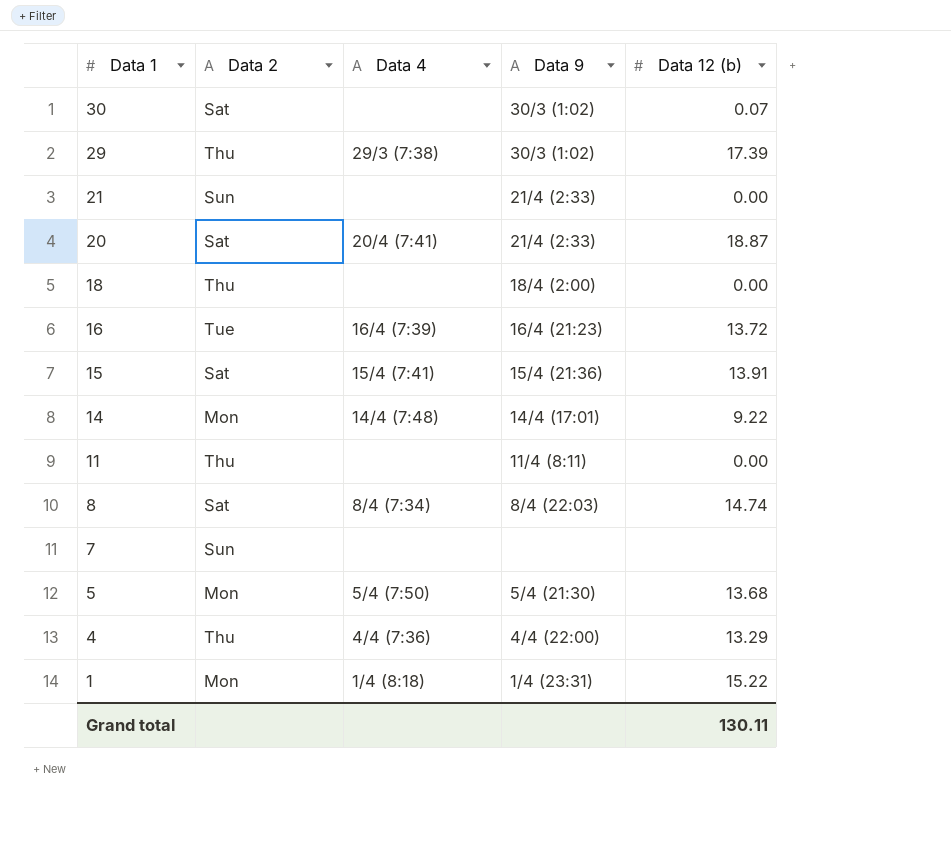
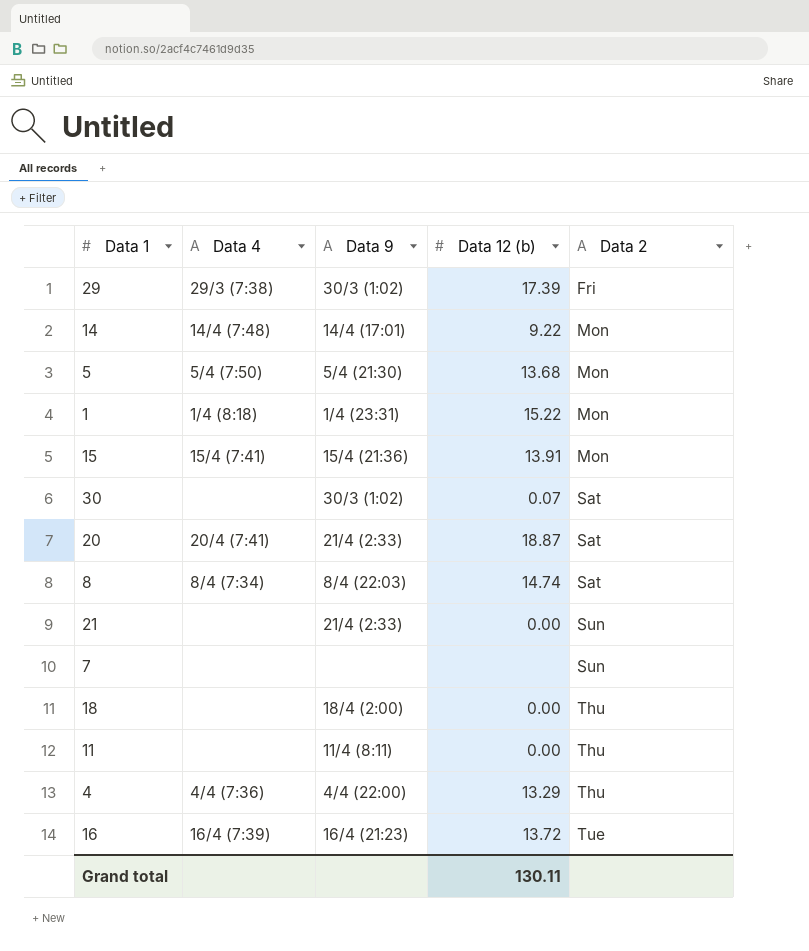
row order: Data 1 descending -> Data 2 ascending
column Data 2 | position: 2 -> 5
29 | Data 2: Thu -> Fri
15 | Data 2: Sat -> Mon

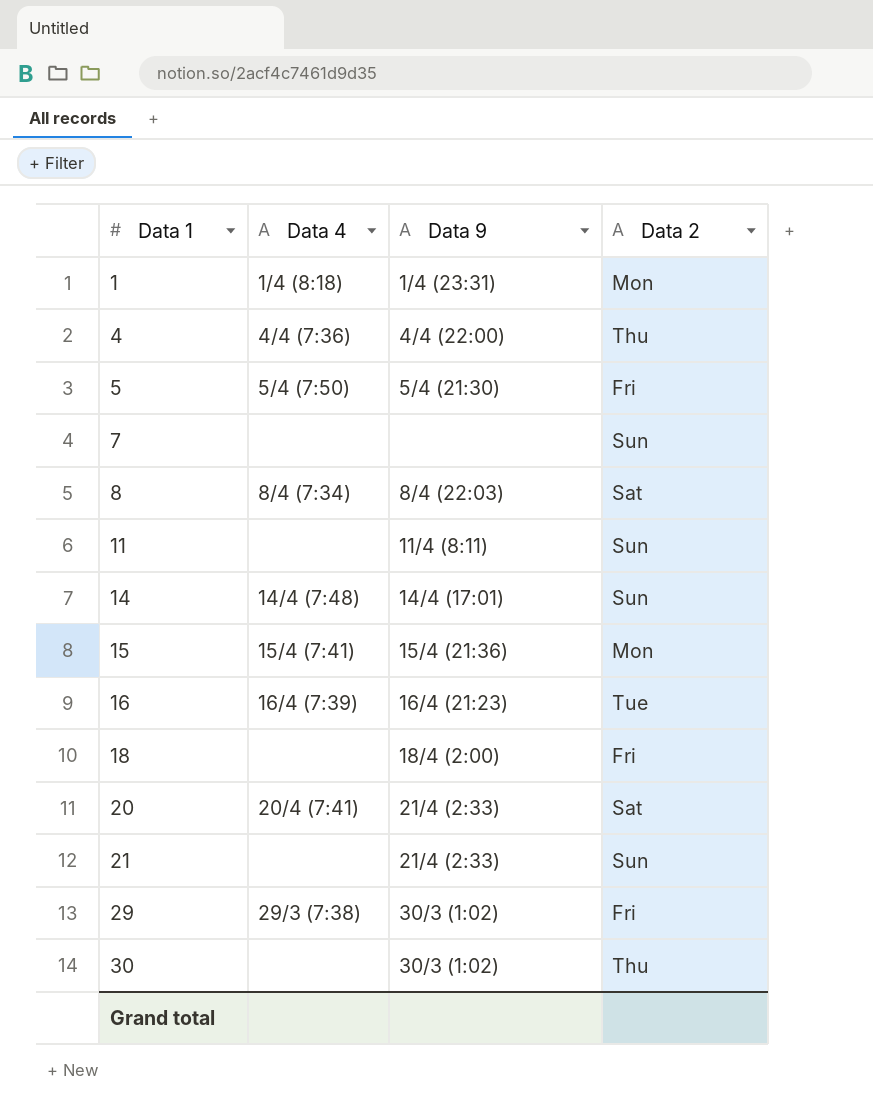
row order: Data 2 ascending -> Data 1 ascending
column Data 12 (b) | position: 4 -> none
5 | Data 2: Mon -> Fri
11 | Data 2: Thu -> Sun
14 | Data 2: Mon -> Sun
18 | Data 2: Thu -> Fri
30 | Data 2: Sat -> Thu

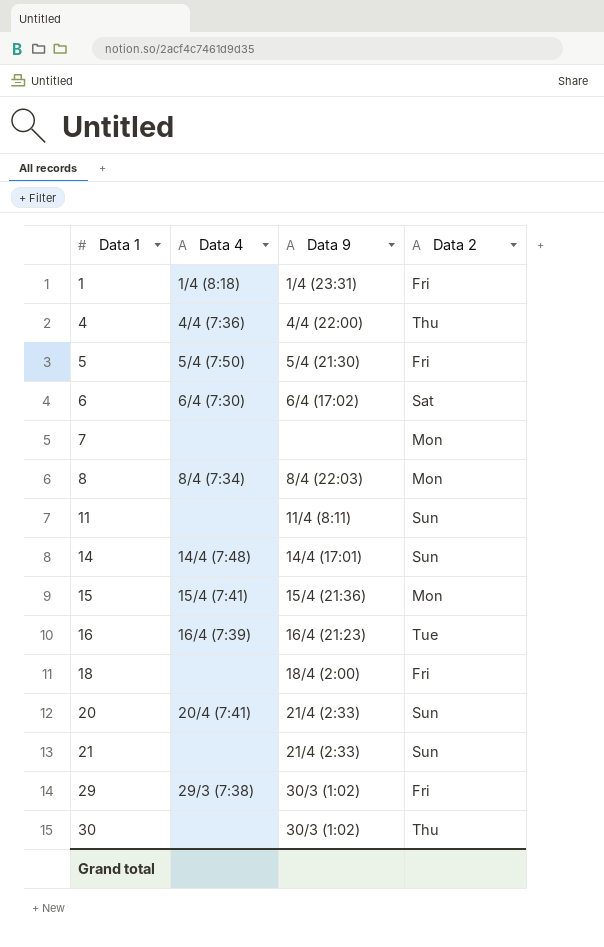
1 | Data 2: Mon -> Fri
row 6: none -> 6/4 (7:30) | 6/4 (17:02) | Sat
7 | Data 2: Sun -> Mon
8 | Data 2: Sat -> Mon
20 | Data 2: Sat -> Sun

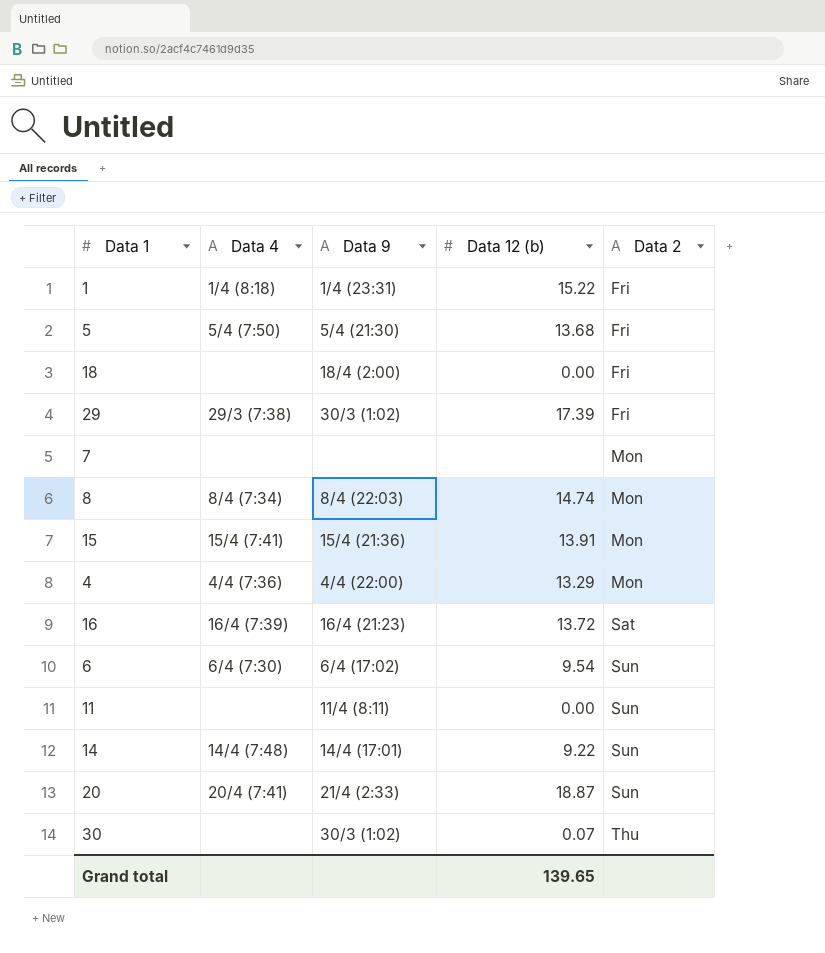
row order: Data 1 ascending -> Data 2 ascending
column Data 12 (b) | position: none -> 4
row 21: none | 21/4 (2:33) | Sun -> none
4 | Data 2: Thu -> Mon
16 | Data 2: Tue -> Sat
6 | Data 2: Sat -> Sun

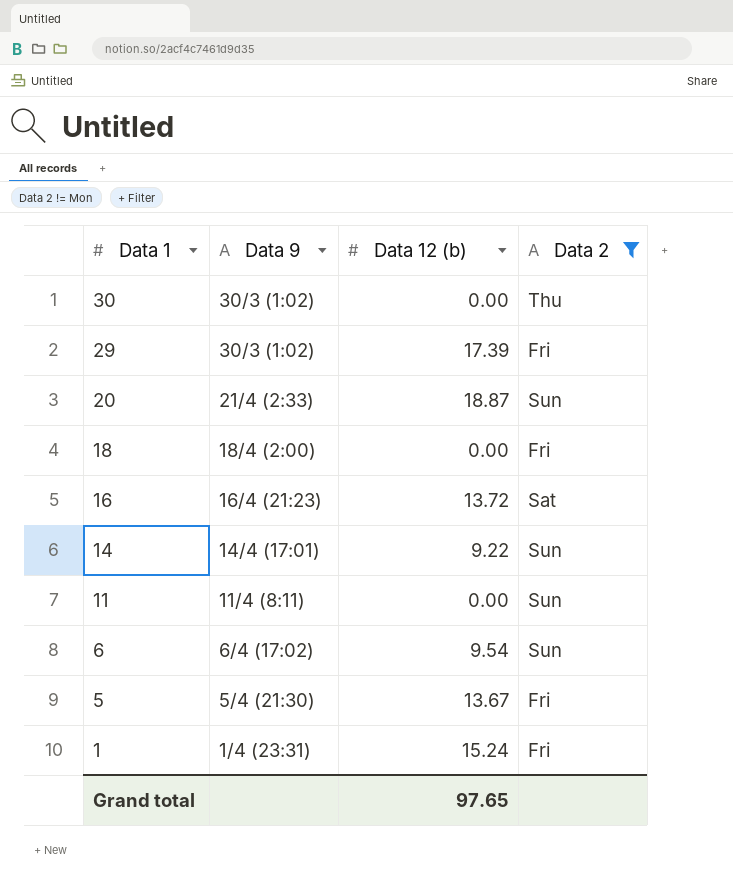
filter: none -> Data 2 != Mon
row order: Data 2 ascending -> Data 1 descending
column Data 4 | position: 2 -> none
30 | Data 12 (b): 0.07 -> 0.00
5 | Data 12 (b): 13.68 -> 13.67
1 | Data 12 (b): 15.22 -> 15.24
Grand total | Data 12 (b): 139.65 -> 97.65

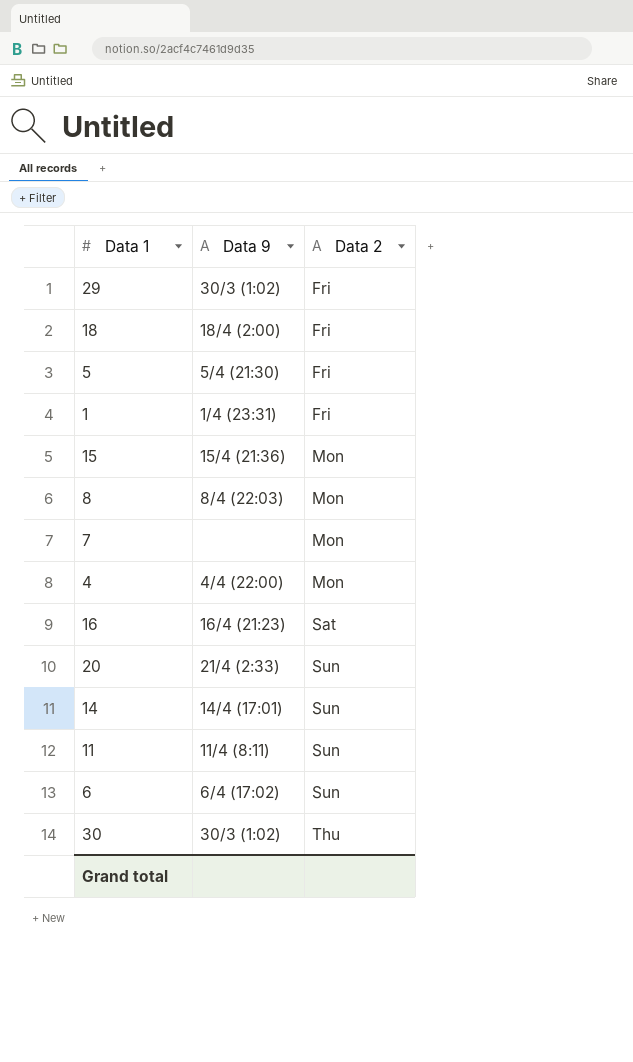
filter: Data 2 != Mon -> none
row order: Data 1 descending -> Data 2 ascending
column Data 12 (b) | position: 3 -> none

